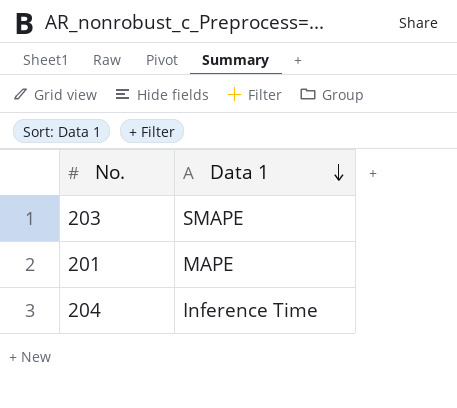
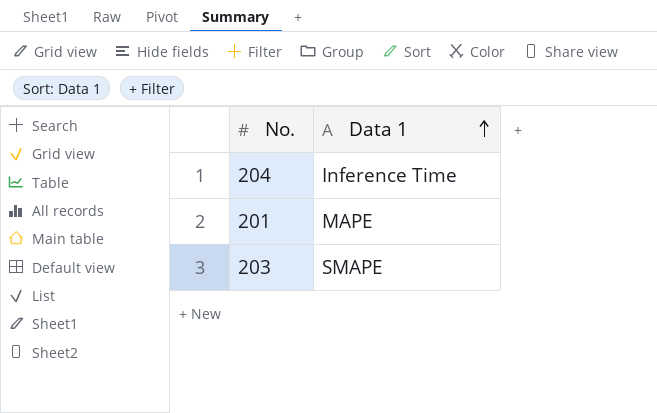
row order: Data 1 descending -> Data 1 ascending

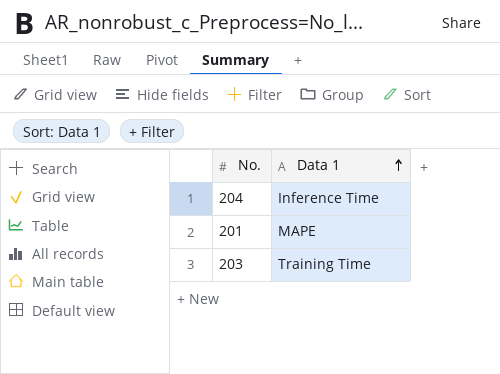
203 | Data 1: SMAPE -> Training Time

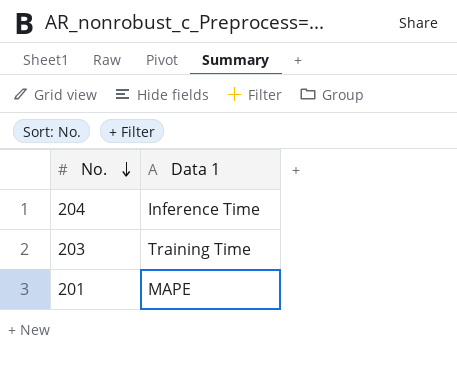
row order: Data 1 ascending -> No. descending

